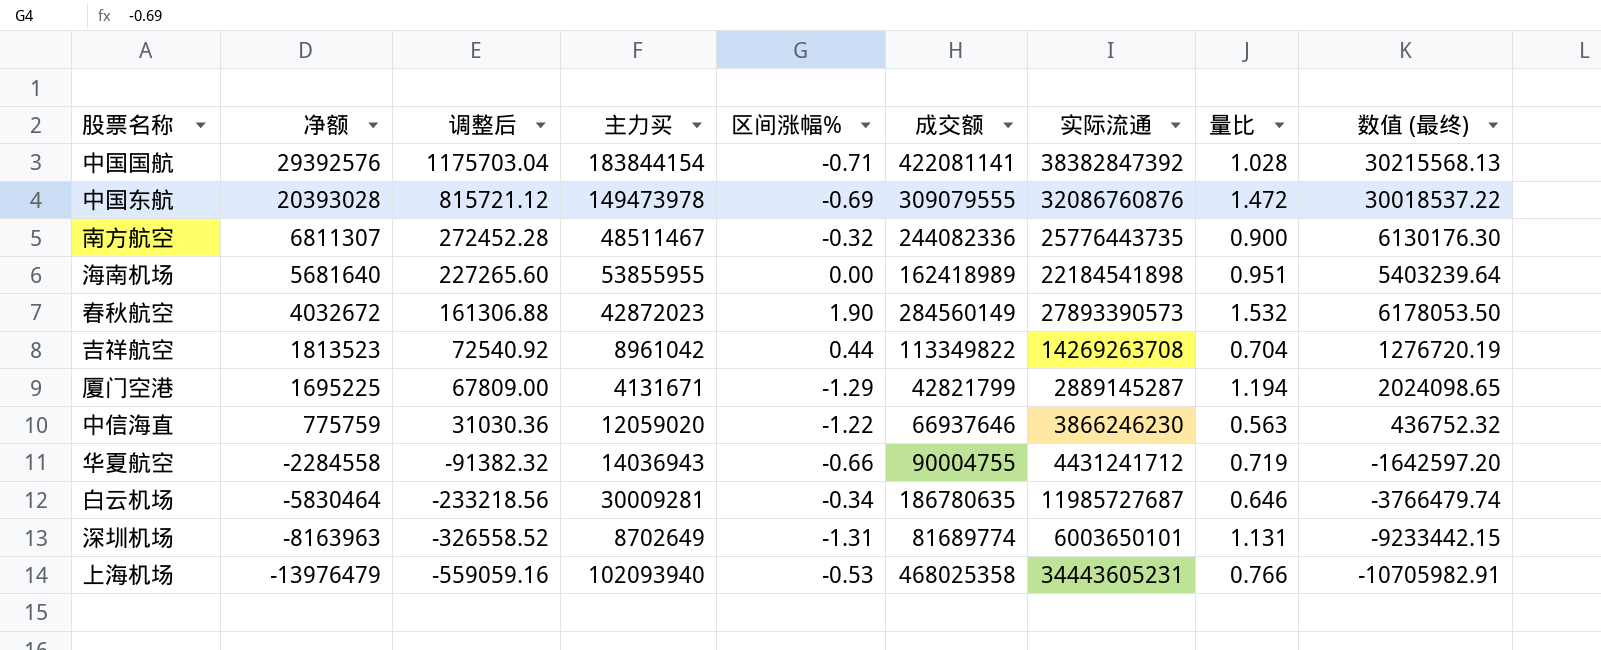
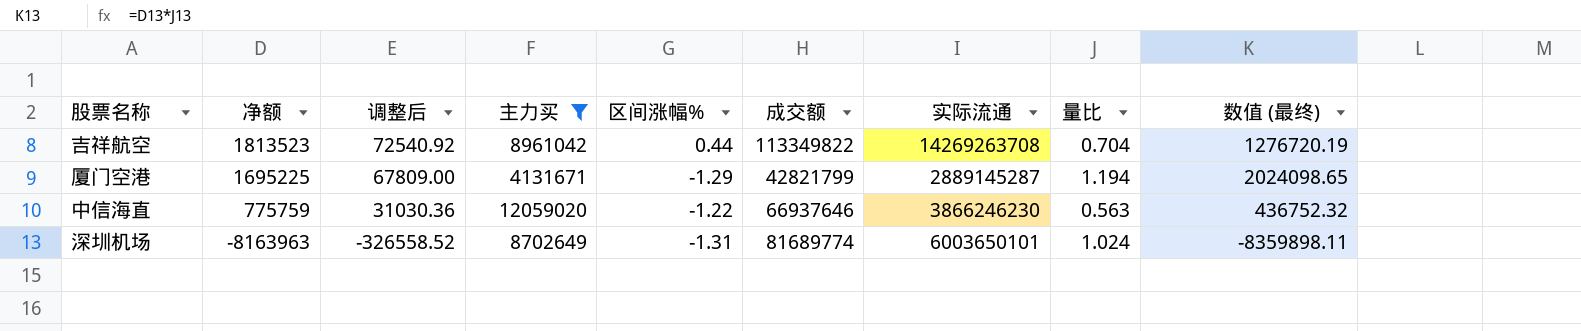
filter: none -> 主力买 <= 12059020
深圳机场 | 量比: 1.131 -> 1.024
深圳机场 | 数值 (最终): -9233442.15 -> -8359898.11

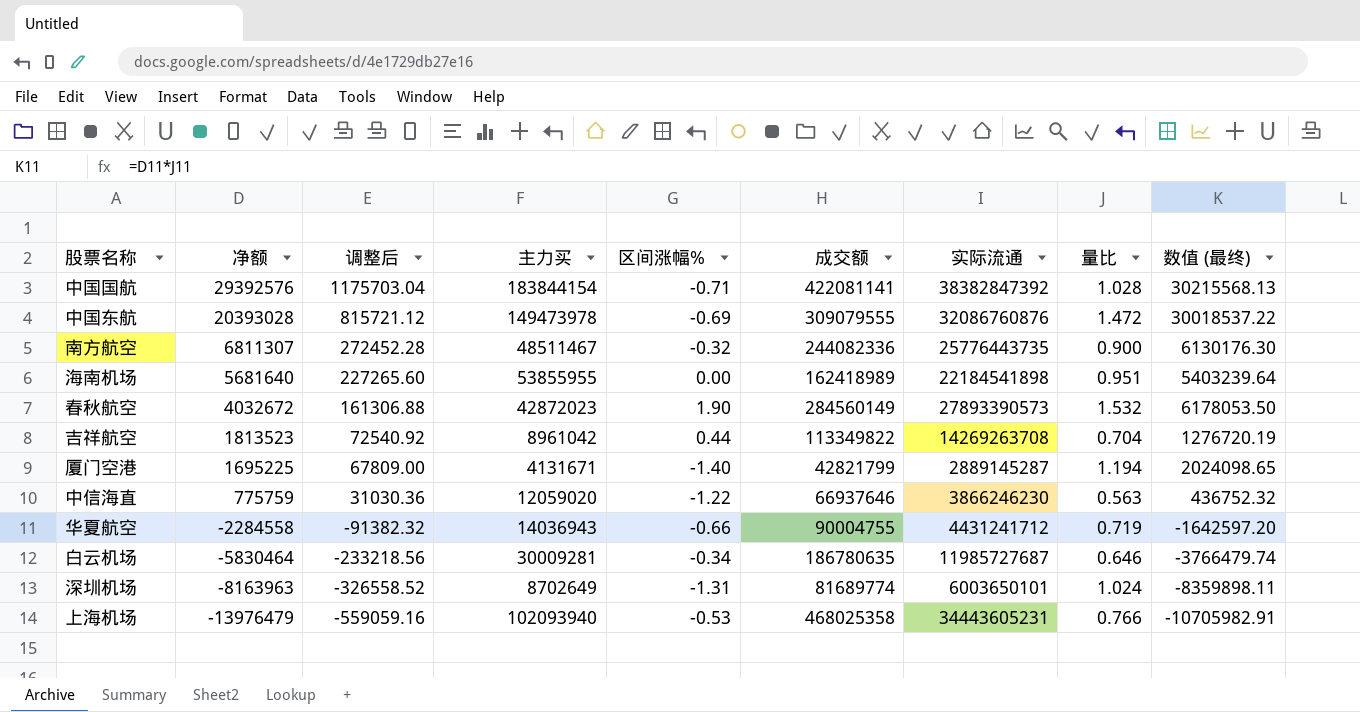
filter: 主力买 <= 12059020 -> none
厦门空港 | 区间涨幅%: -1.29 -> -1.40

